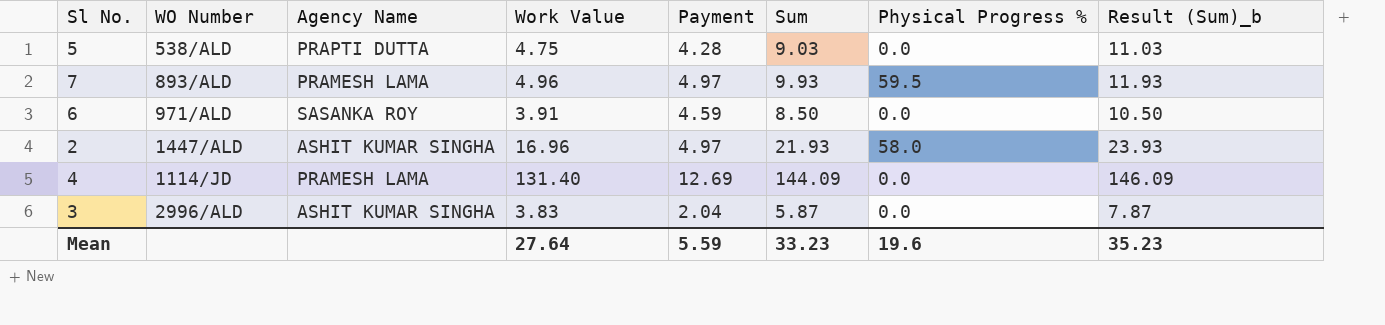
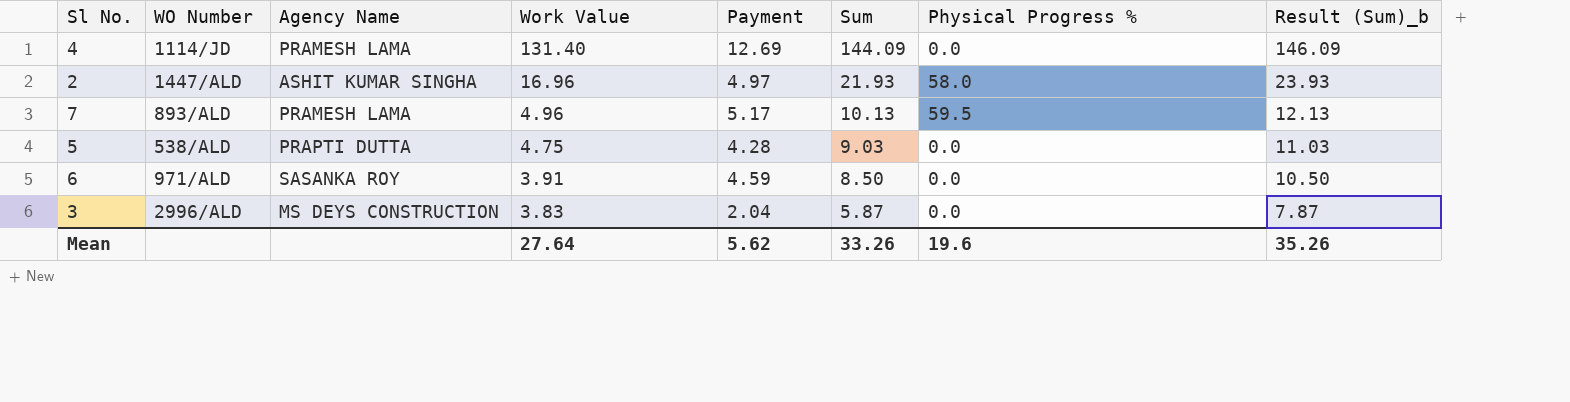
row order: none -> Work Value descending
7 | Payment: 4.97 -> 5.17
7 | Sum: 9.93 -> 10.13
7 | Result (Sum)_b: 11.93 -> 12.13
3 | Agency Name: ASHIT KUMAR SINGHA -> MS DEYS CONSTRUCTION
Mean | Payment: 5.59 -> 5.62
Mean | Sum: 33.23 -> 33.26
Mean | Result (Sum)_b: 35.23 -> 35.26

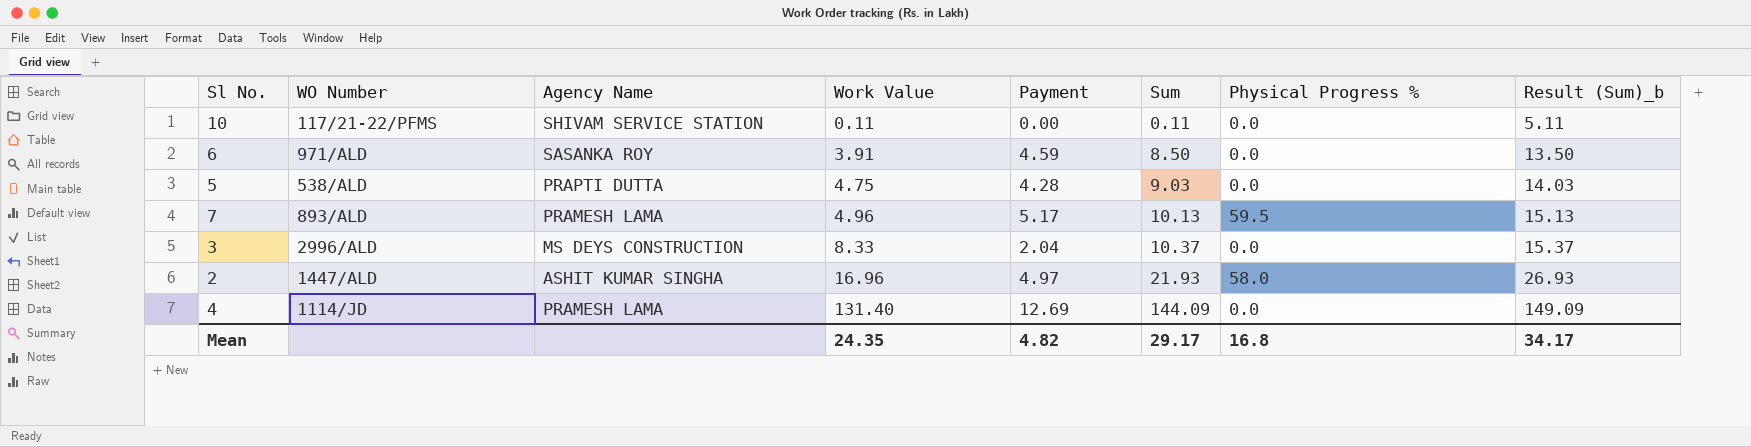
row order: Work Value descending -> Work Value ascending
column Result (Sum)_b | formula: [Sum] + 2 -> [Sum] + 5
row 10: none -> 117/21-22/PFMS | SHIVAM SERVICE STATION | 0.11 | 0.00 | 0.11 | 0.0 | 5.11
3 | Work Value: 3.83 -> 8.33
3 | Sum: 5.87 -> 10.37
Mean | Work Value: 27.64 -> 24.35
Mean | Payment: 5.62 -> 4.82
Mean | Sum: 33.26 -> 29.17
Mean | Physical Progress %: 19.6 -> 16.8
Mean | Result (Sum)_b: 35.26 -> 34.17

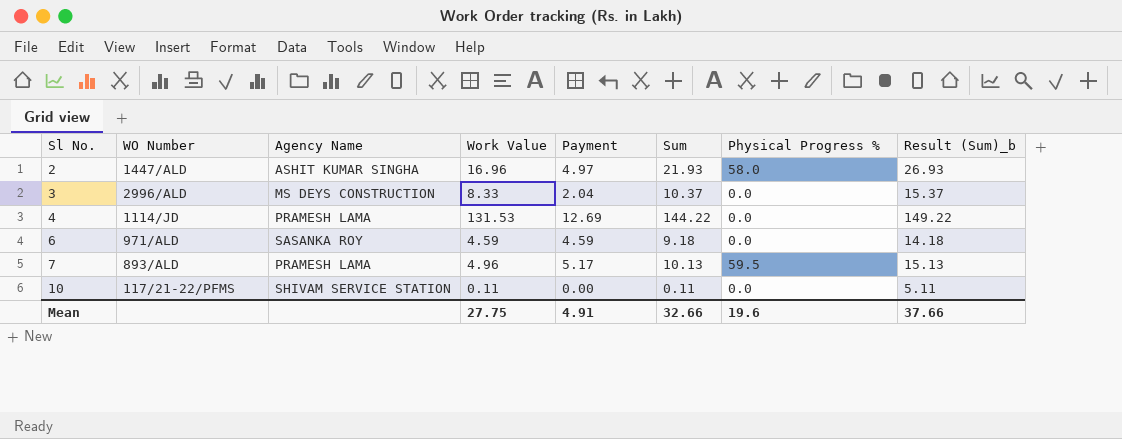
row order: Work Value ascending -> Sl No. ascending
row 5: 538/ALD | PRAPTI DUTTA | 4.75 | 4.28 | 9.03 | 0.0 | 14.03 -> none
4 | Work Value: 131.40 -> 131.53
4 | Sum: 144.09 -> 144.22
4 | Result (Sum)_b: 149.09 -> 149.22
6 | Work Value: 3.91 -> 4.59
6 | Sum: 8.50 -> 9.18
6 | Result (Sum)_b: 13.50 -> 14.18
Mean | Work Value: 24.35 -> 27.75
Mean | Payment: 4.82 -> 4.91
Mean | Sum: 29.17 -> 32.66
Mean | Physical Progress %: 16.8 -> 19.6
Mean | Result (Sum)_b: 34.17 -> 37.66

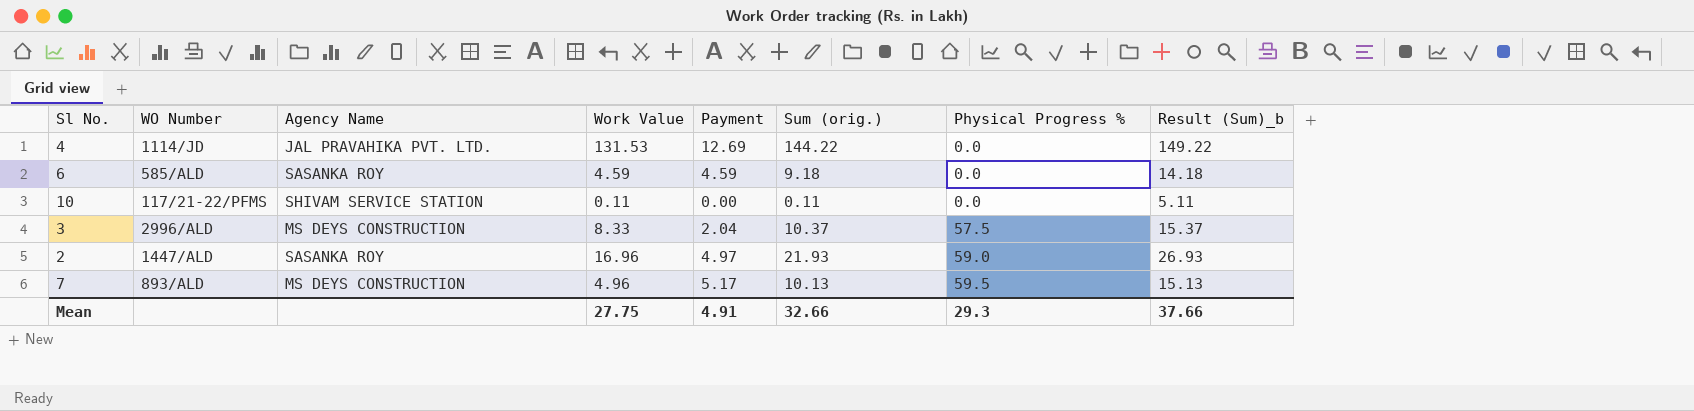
row order: Sl No. ascending -> Physical Progress % ascending
column name: Sum -> Sum (orig.)
4 | Agency Name: PRAMESH LAMA -> JAL PRAVAHIKA PVT. LTD.
6 | WO Number: 971/ALD -> 585/ALD
3 | Physical Progress %: 0.0 -> 57.5
2 | Agency Name: ASHIT KUMAR SINGHA -> SASANKA ROY
2 | Physical Progress %: 58.0 -> 59.0
7 | Agency Name: PRAMESH LAMA -> MS DEYS CONSTRUCTION
Mean | Physical Progress %: 19.6 -> 29.3

